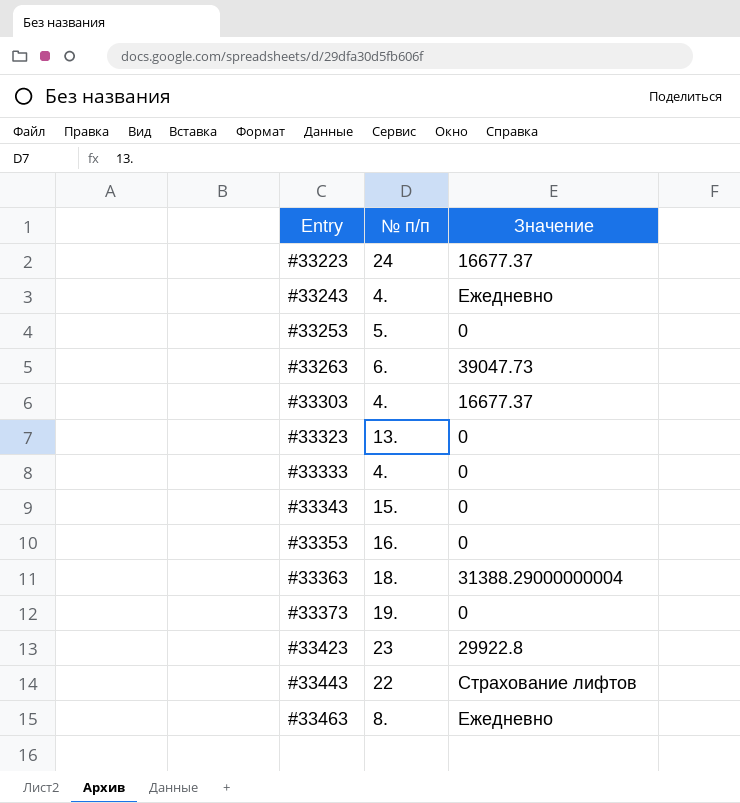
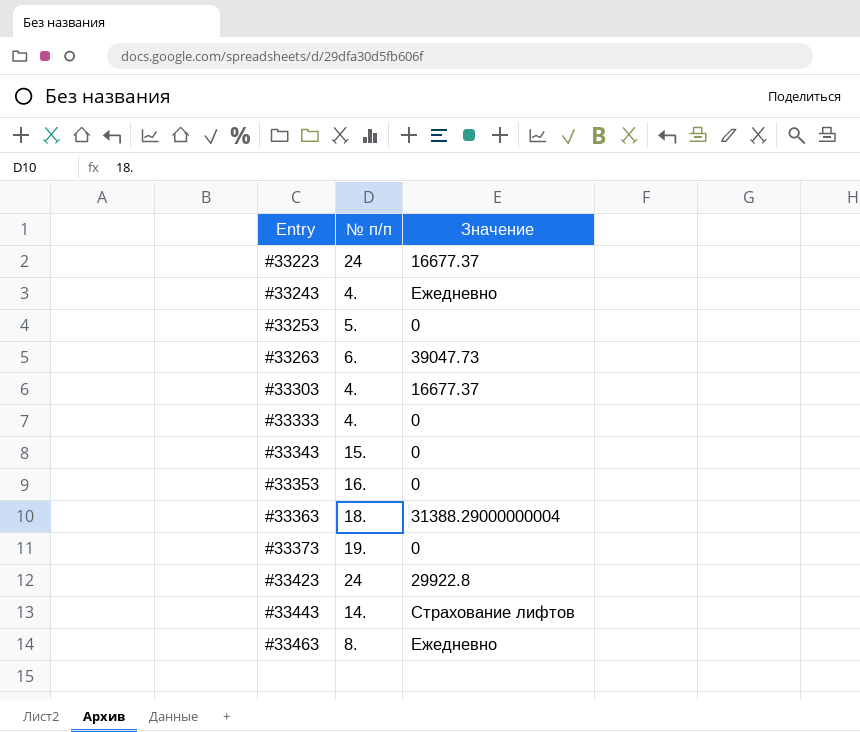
row #33323: 13. | 0 -> none
#33423 | № п/п: 23 -> 24
#33443 | № п/п: 22 -> 14.

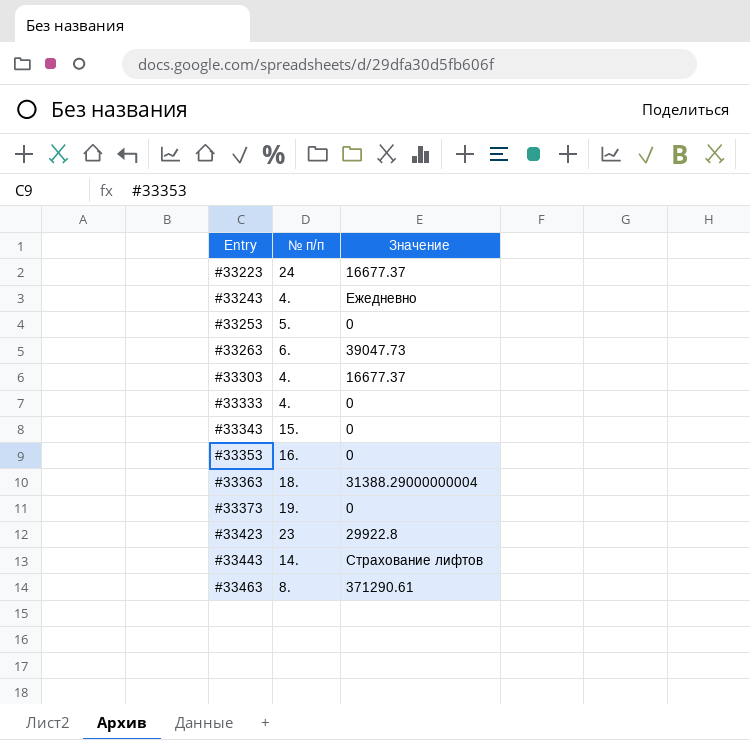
#33423 | № п/п: 24 -> 23
#33463 | Значение: Ежедневно -> 371290.61

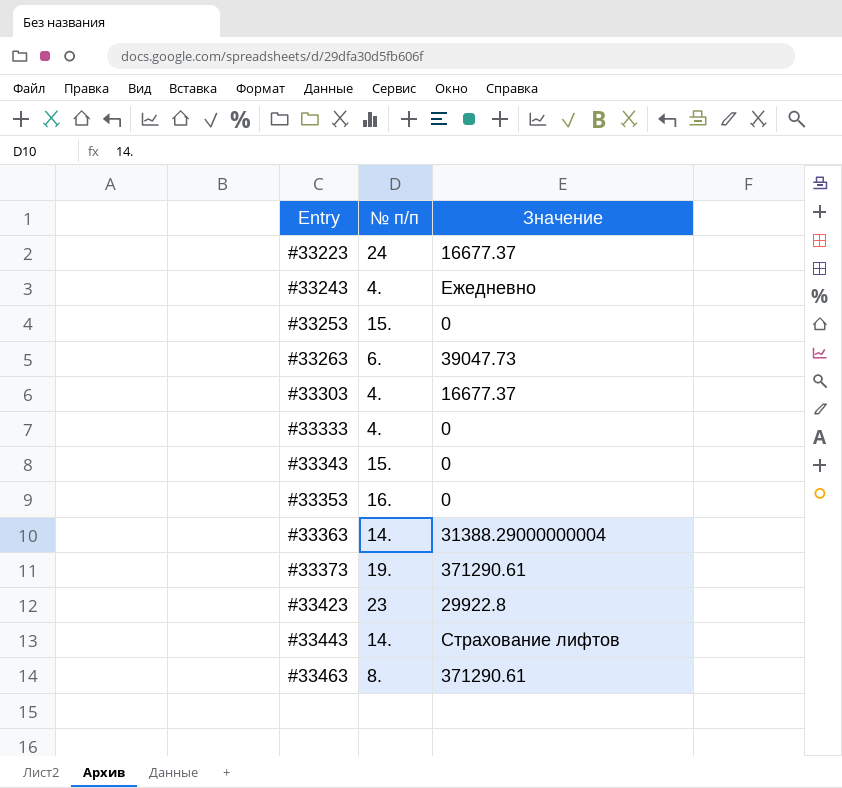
#33253 | № п/п: 5. -> 15.
#33363 | № п/п: 18. -> 14.
#33373 | Значение: 0 -> 371290.61

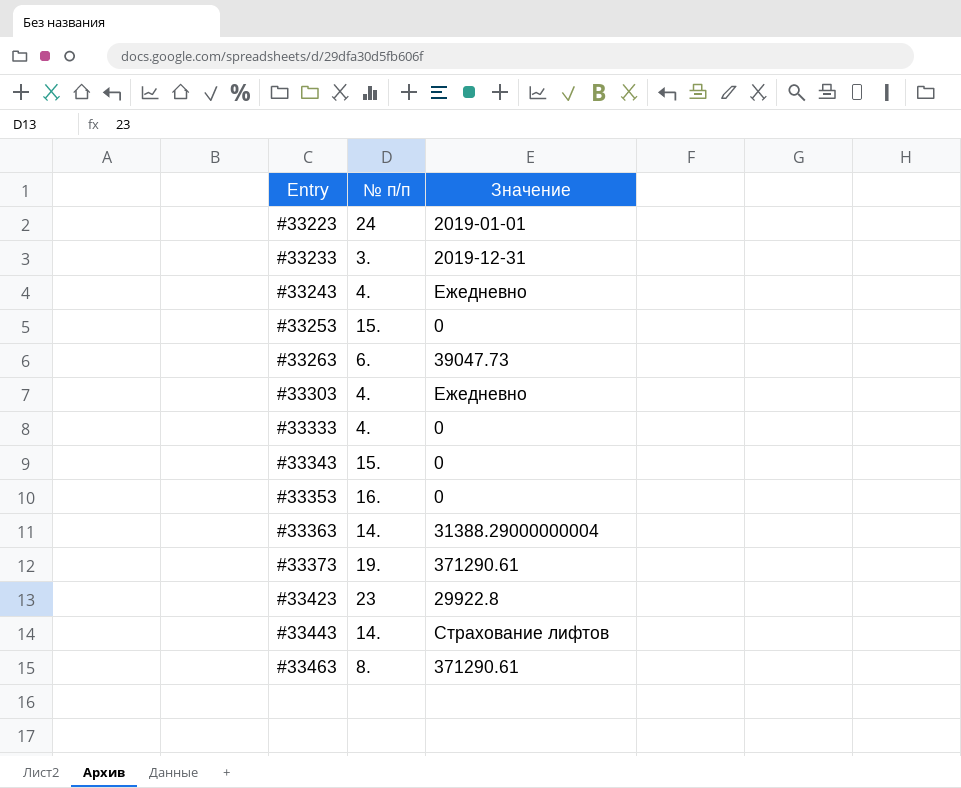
#33223 | Значение: 16677.37 -> 2019-01-01
row #33233: none -> 3. | 2019-12-31
#33303 | Значение: 16677.37 -> Ежедневно

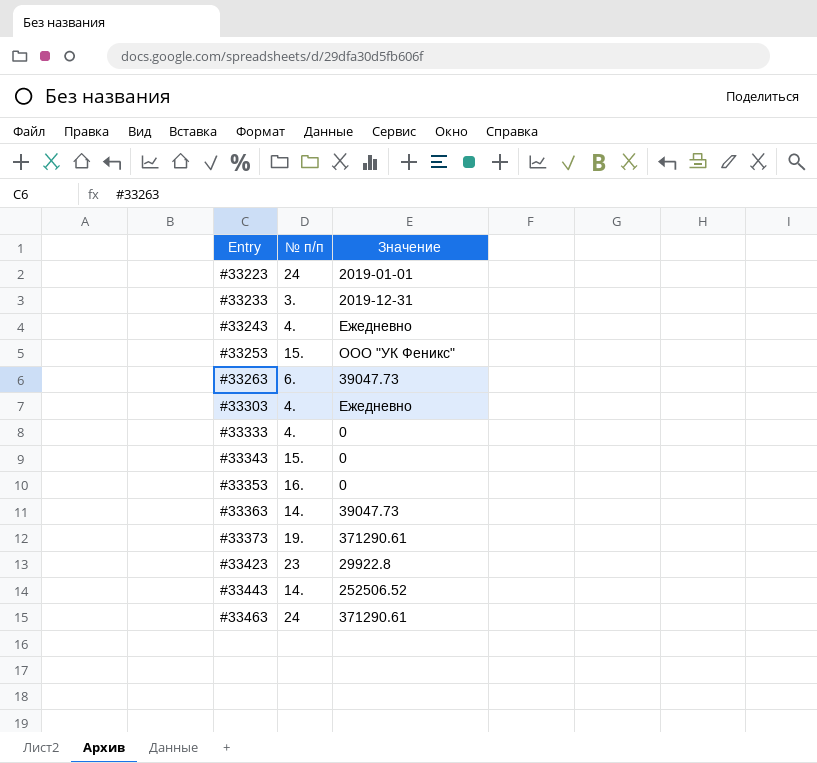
#33253 | Значение: 0 -> ООО "УК Феникс"
#33363 | Значение: 31388.29000000004 -> 39047.73
#33443 | Значение: Страхование лифтов -> 252506.52
#33463 | № п/п: 8. -> 24

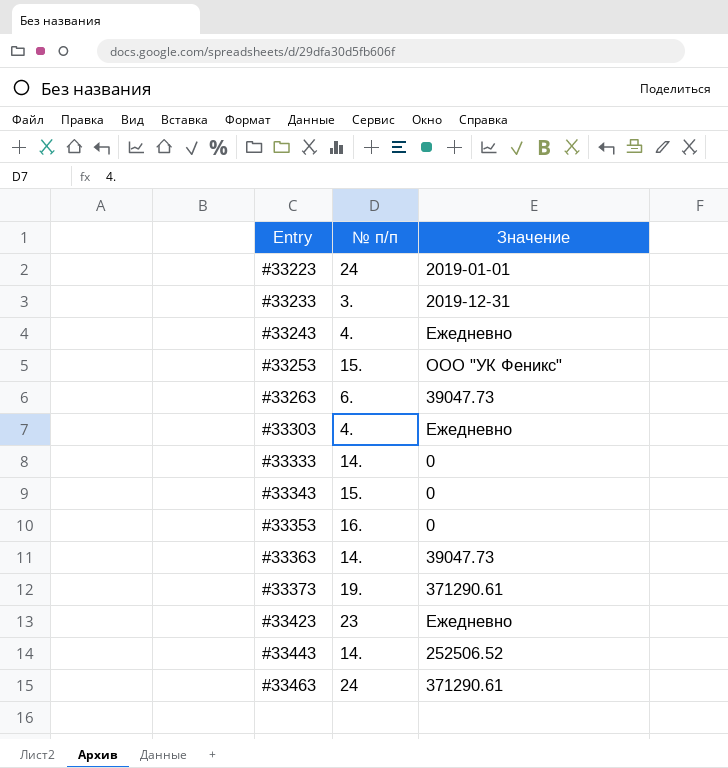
#33333 | № п/п: 4. -> 14.
#33423 | Значение: 29922.8 -> Ежедневно

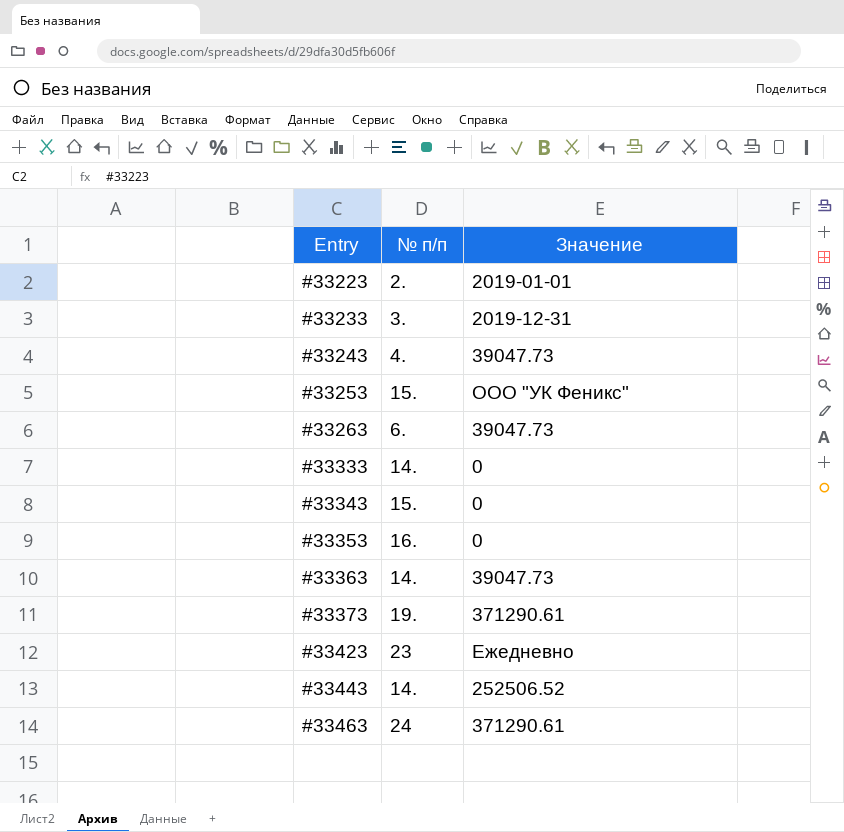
row #33303: 4. | Ежедневно -> none
#33223 | № п/п: 24 -> 2.
#33243 | Значение: Ежедневно -> 39047.73

